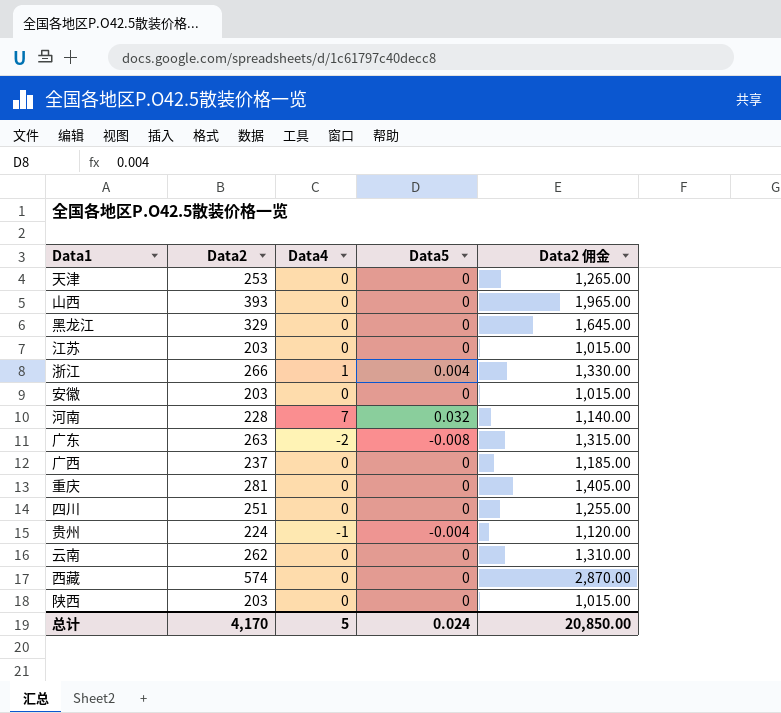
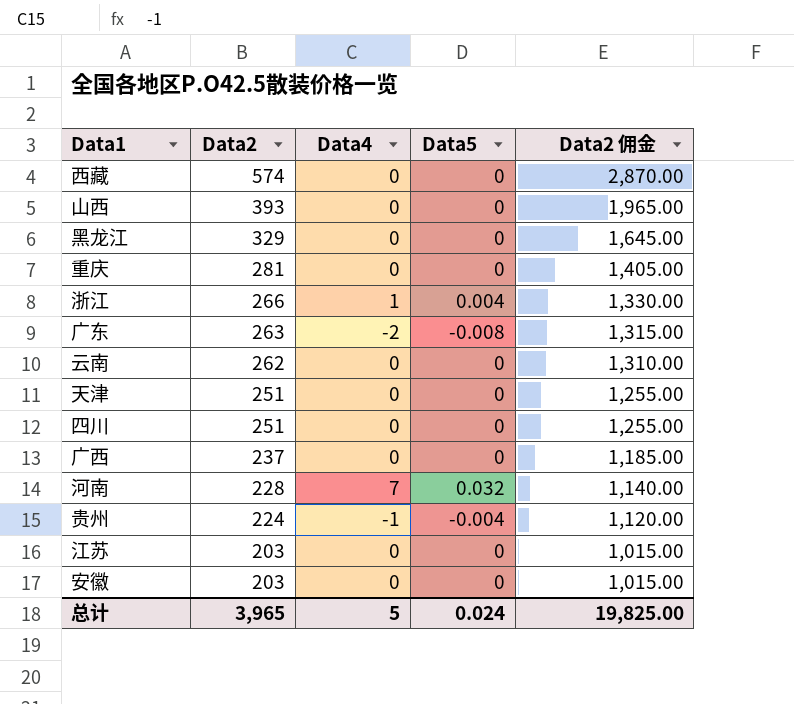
row order: none -> Data2 descending
row 陕西: 203 | 0 | 0 | 1,015.00 -> none
天津 | Data2: 253 -> 251
天津 | Data2 佣金: 1,265.00 -> 1,255.00
总计 | Data2: 4,170 -> 3,965
总计 | Data2 佣金: 20,850.00 -> 19,825.00

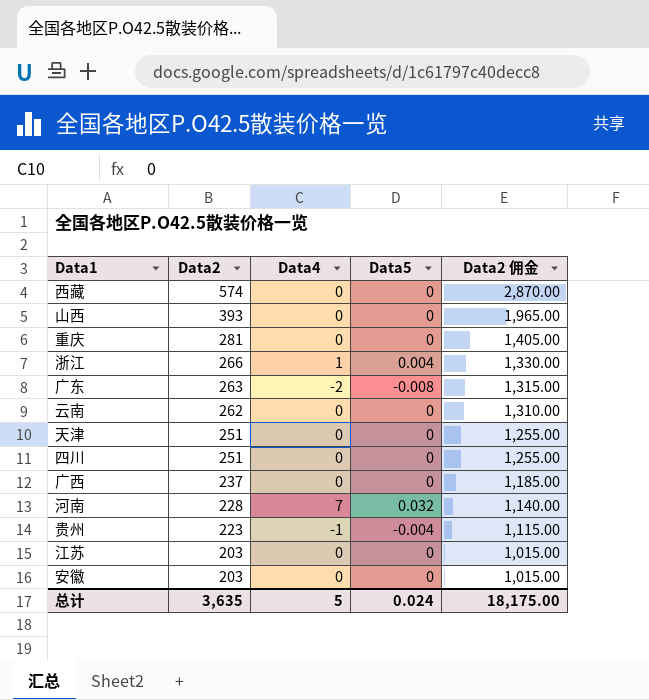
row 黑龙江: 329 | 0 | 0 | 1,645.00 -> none
贵州 | Data2: 224 -> 223
贵州 | Data2 佣金: 1,120.00 -> 1,115.00
总计 | Data2: 3,965 -> 3,635
总计 | Data2 佣金: 19,825.00 -> 18,175.00

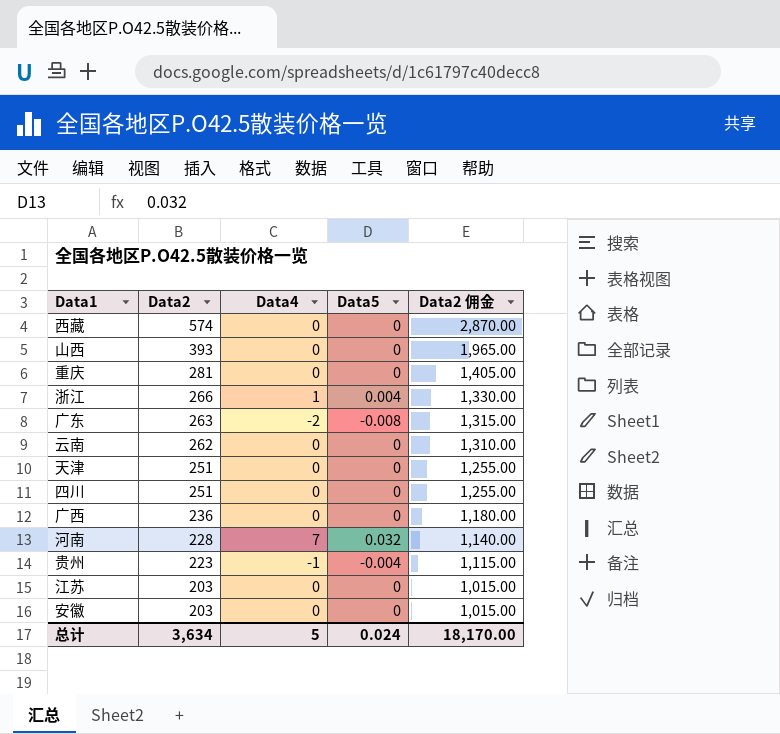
广西 | Data2: 237 -> 236
广西 | Data2 佣金: 1,185.00 -> 1,180.00
总计 | Data2: 3,635 -> 3,634
总计 | Data2 佣金: 18,175.00 -> 18,170.00

